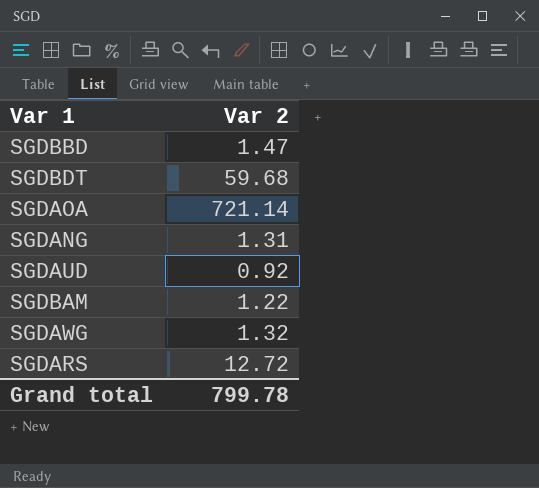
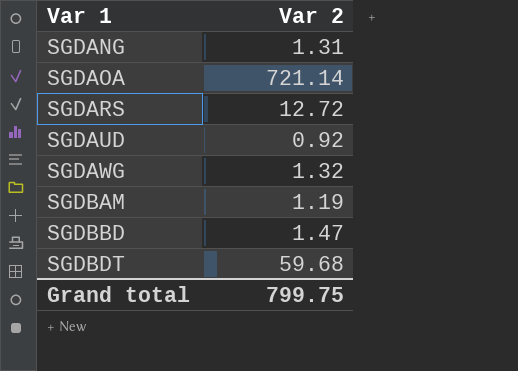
row order: none -> Var 1 ascending
SGDBAM | Var 2: 1.22 -> 1.19
Grand total | Var 2: 799.78 -> 799.75

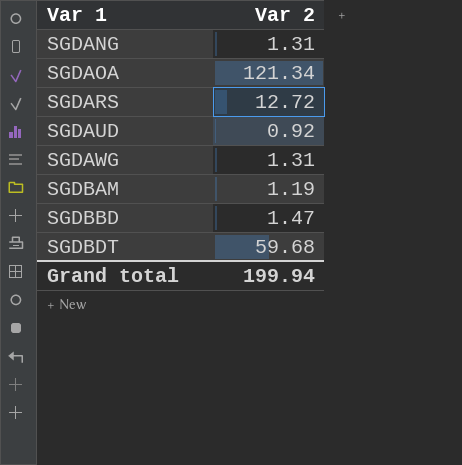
SGDAOA | Var 2: 721.14 -> 121.34
SGDAWG | Var 2: 1.32 -> 1.31
Grand total | Var 2: 799.75 -> 199.94

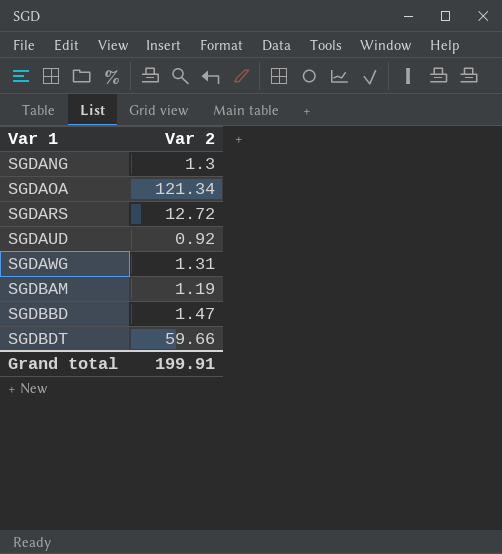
SGDANG | Var 2: 1.31 -> 1.3
SGDBDT | Var 2: 59.68 -> 59.66
Grand total | Var 2: 199.94 -> 199.91

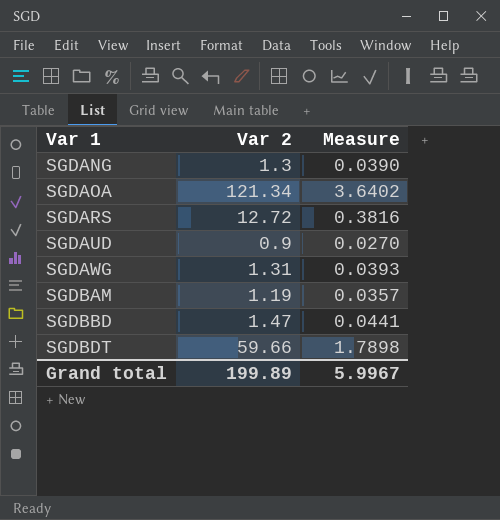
column Measure | formula: none -> [Var 2] * 0.03
SGDAUD | Var 2: 0.92 -> 0.9
Grand total | Var 2: 199.91 -> 199.89

